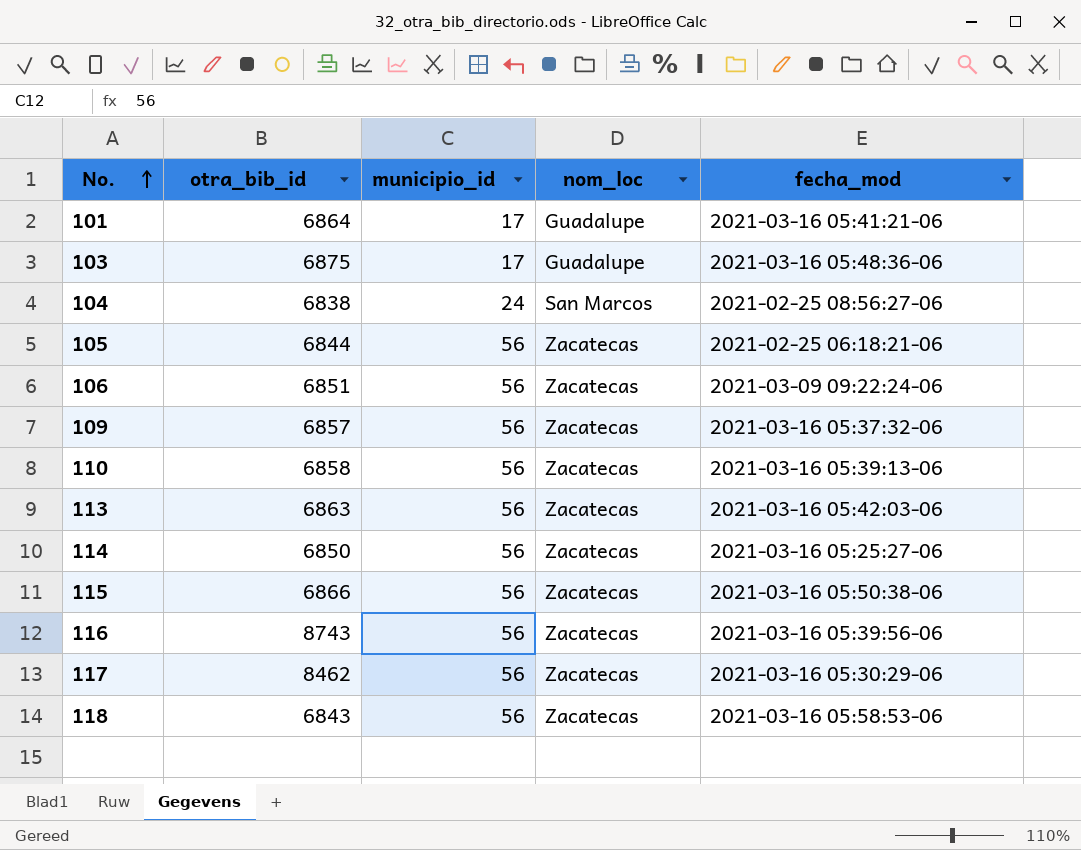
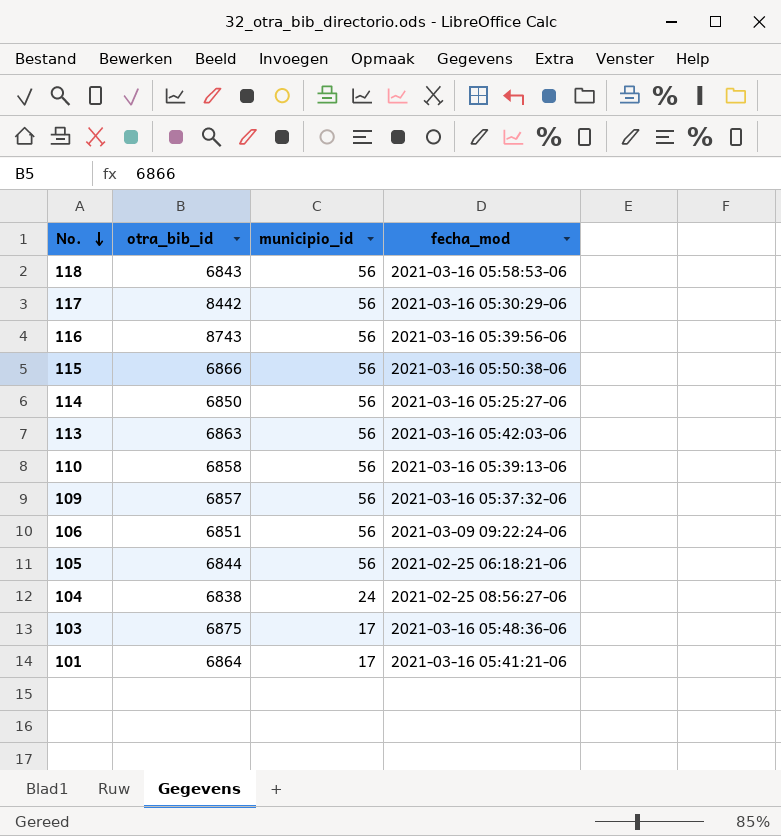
row order: No. ascending -> No. descending
column nom_loc | position: 4 -> none
117 | otra_bib_id: 8462 -> 8442

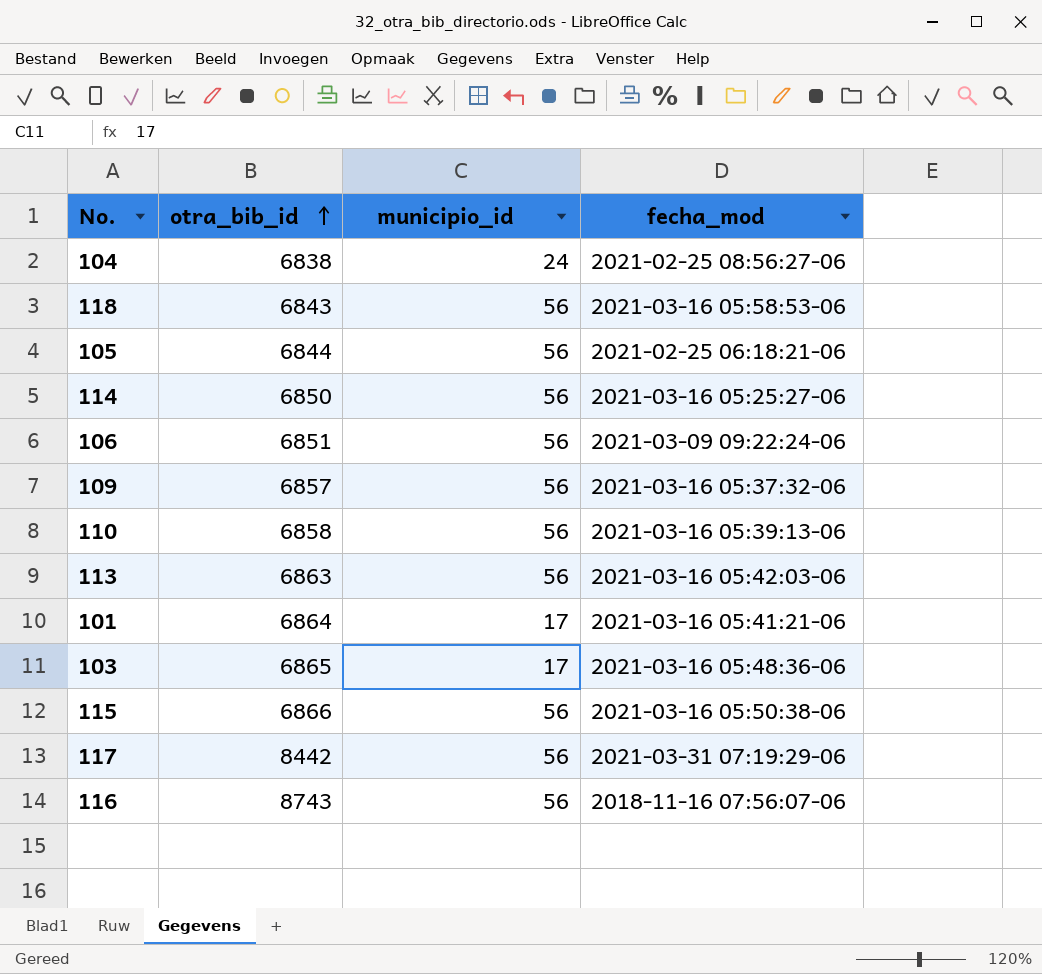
row order: No. descending -> otra_bib_id ascending
103 | otra_bib_id: 6875 -> 6865
117 | fecha_mod: 2021-03-16 05:30:29-06 -> 2021-03-31 07:19:29-06
116 | fecha_mod: 2021-03-16 05:39:56-06 -> 2018-11-16 07:56:07-06

